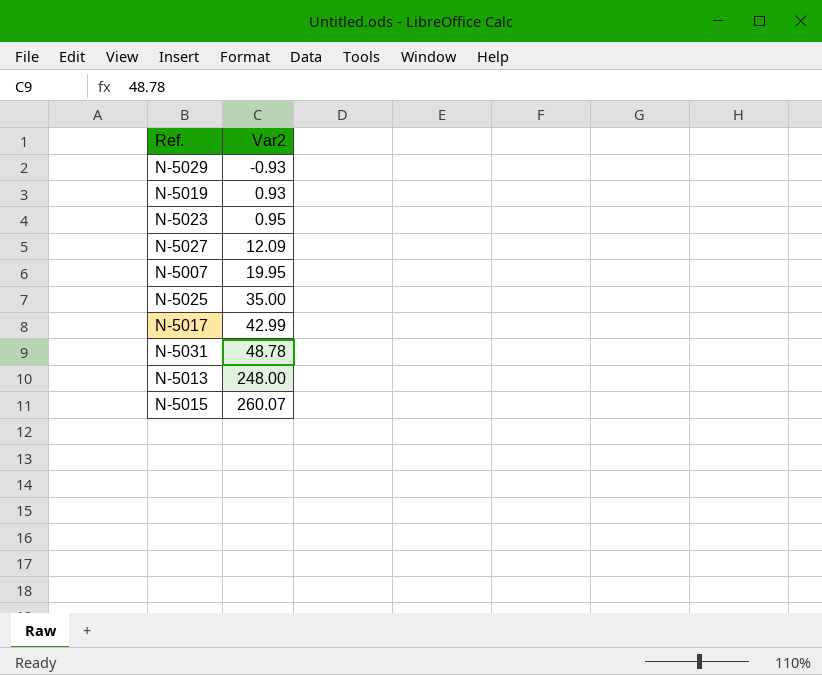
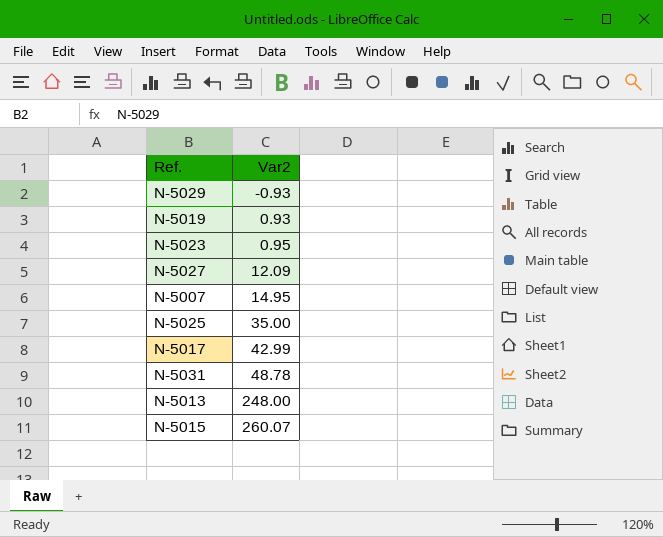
N-5007 | Var2: 19.95 -> 14.95

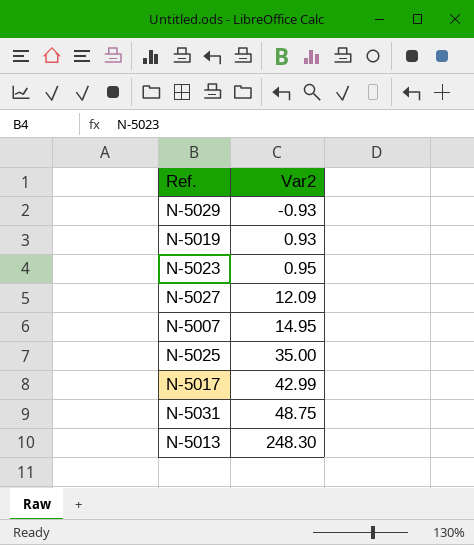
row N-5015: 260.07 -> none
N-5031 | Var2: 48.78 -> 48.75
N-5013 | Var2: 248.00 -> 248.30

